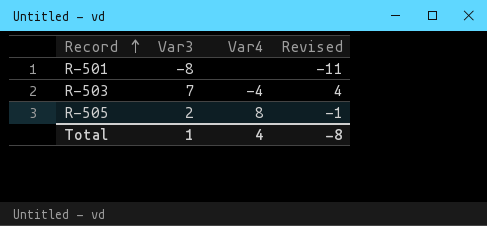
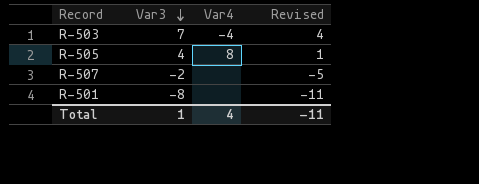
row order: Record ascending -> Var3 descending
R-505 | Var3: 2 -> 4
R-505 | Revised: -1 -> 1
row R-507: none -> -2 | none | -5
Total | Revised: -8 -> -11

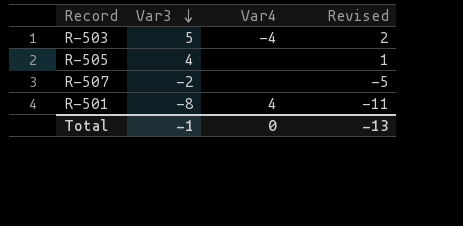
R-503 | Var3: 7 -> 5
R-503 | Revised: 4 -> 2
R-505 | Var4: 8 -> none
R-501 | Var4: none -> 4
Total | Var3: 1 -> -1
Total | Var4: 4 -> 0
Total | Revised: -11 -> -13

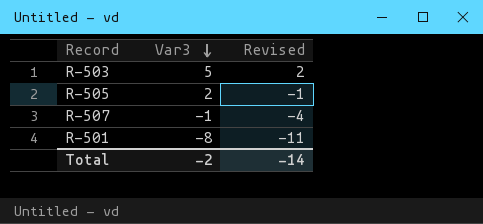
column Var4 | position: 3 -> none
R-505 | Var3: 4 -> 2
R-505 | Revised: 1 -> -1
R-507 | Var3: -2 -> -1
R-507 | Revised: -5 -> -4
Total | Var3: -1 -> -2
Total | Revised: -13 -> -14

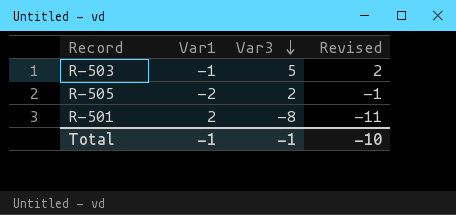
column Var1 | position: none -> 2
row R-507: -1 | -4 -> none
Total | Var3: -2 -> -1
Total | Revised: -14 -> -10

